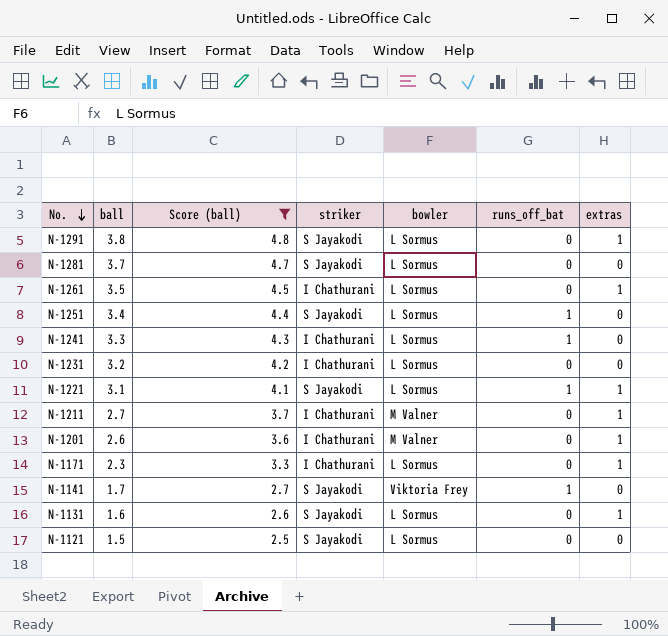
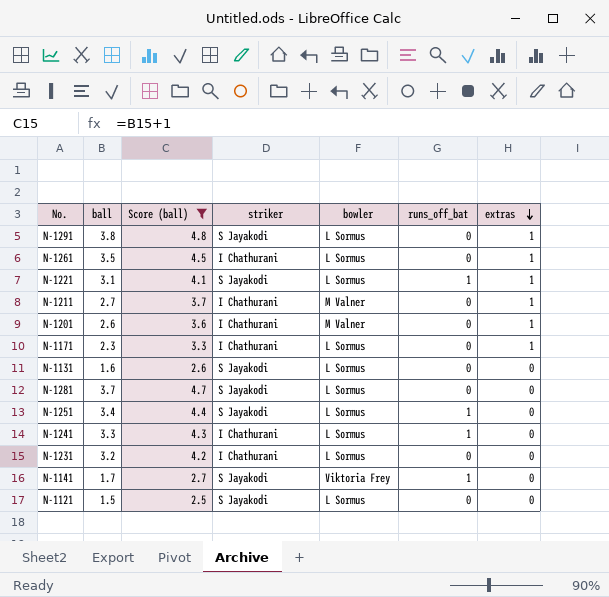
row order: No. descending -> extras descending
N-1131 | extras: 1 -> 0

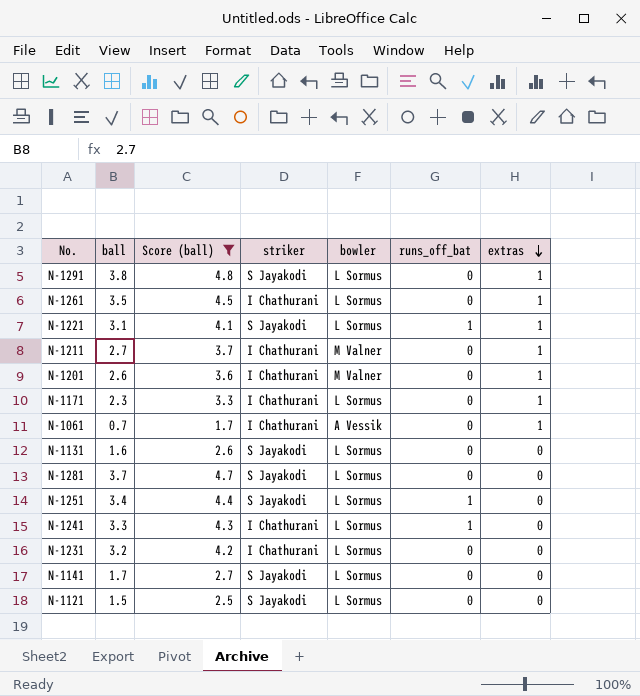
row N-1061: none -> 0.7 | 1.7 | I Chathurani | A Vessik | 0 | 1
N-1141 | bowler: Viktoria Frey -> L Sormus
N-1141 | runs_off_bat: 1 -> 0

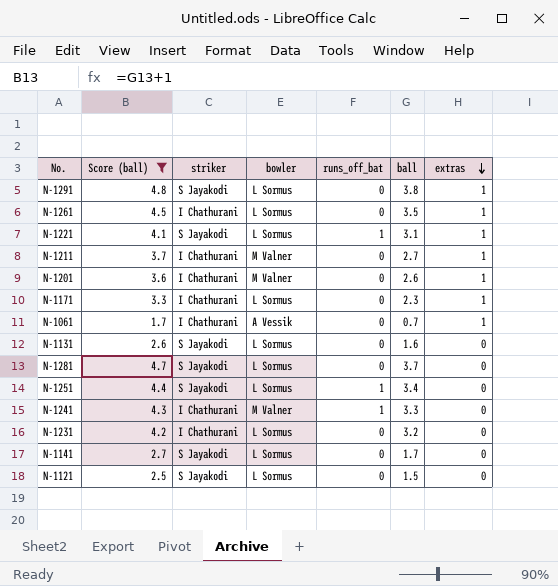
column ball | position: 2 -> 6
N-1241 | bowler: L Sormus -> M Valner

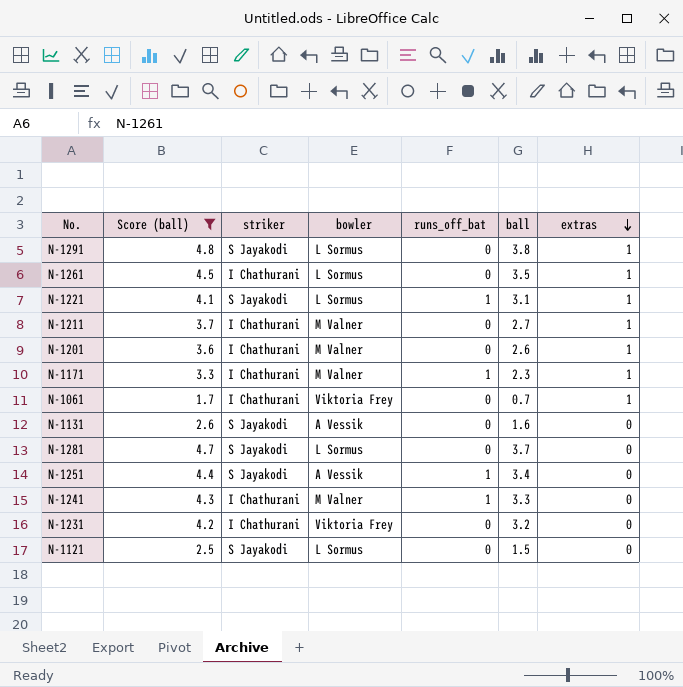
row N-1141: 2.7 | S Jayakodi | L Sormus | 0 | 1.7 | 0 -> none
N-1171 | bowler: L Sormus -> M Valner
N-1171 | runs_off_bat: 0 -> 1
N-1061 | bowler: A Vessik -> Viktoria Frey
N-1131 | bowler: L Sormus -> A Vessik
N-1251 | bowler: L Sormus -> A Vessik
N-1231 | bowler: L Sormus -> Viktoria Frey

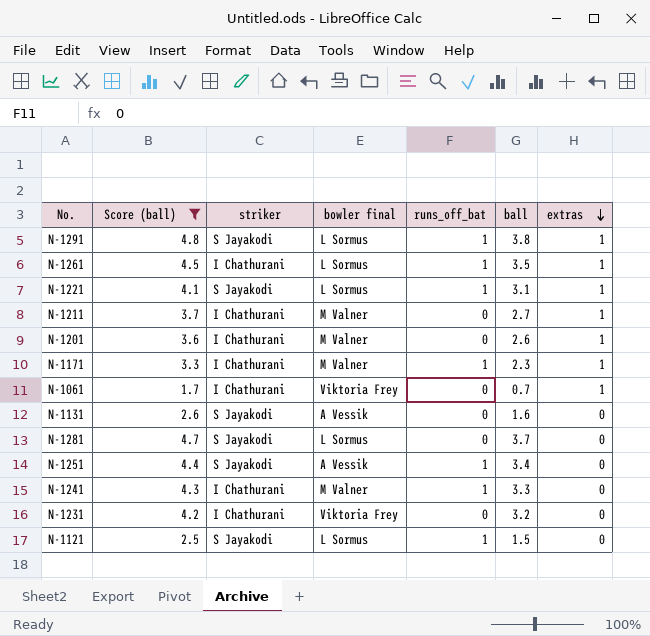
column name: bowler -> bowler final
N-1291 | runs_off_bat: 0 -> 1
N-1261 | runs_off_bat: 0 -> 1
N-1121 | runs_off_bat: 0 -> 1

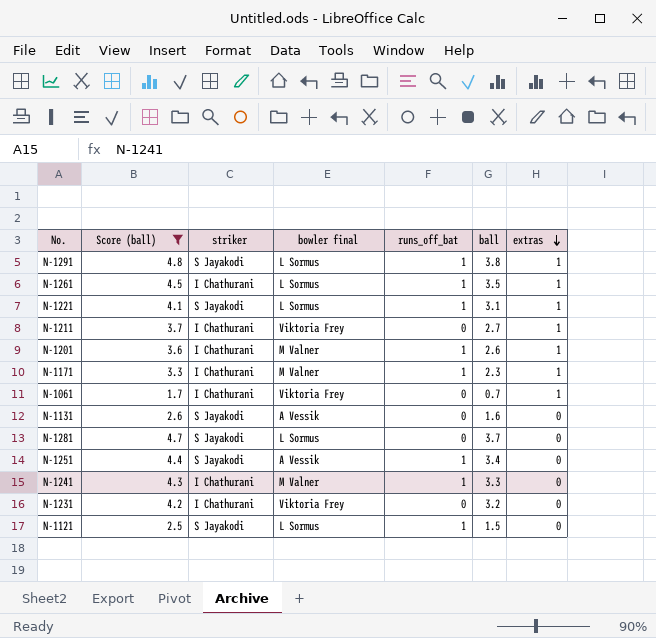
N-1211 | bowler final: M Valner -> Viktoria Frey
N-1201 | runs_off_bat: 0 -> 1

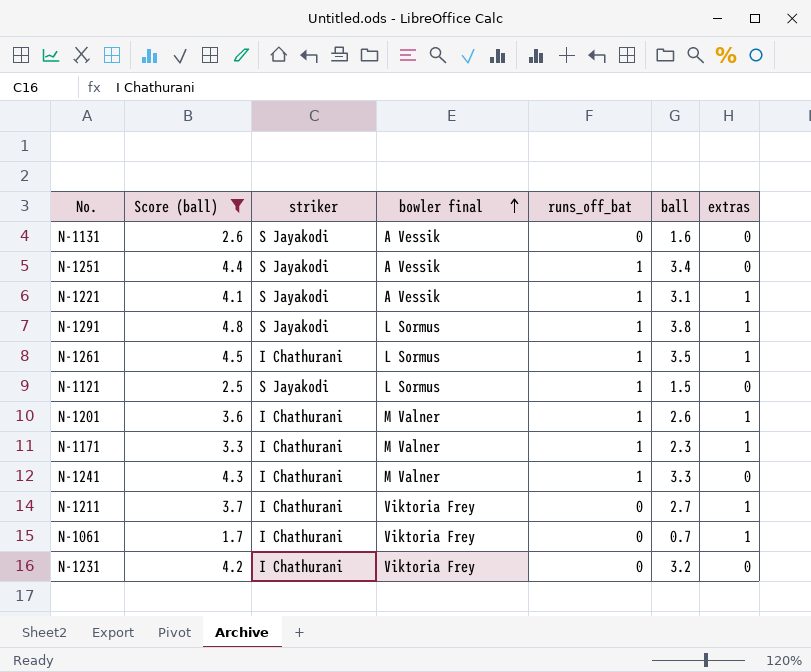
row order: extras descending -> bowler final ascending
row N-1281: 4.7 | S Jayakodi | L Sormus | 0 | 3.7 | 0 -> none
N-1221 | bowler final: L Sormus -> A Vessik

